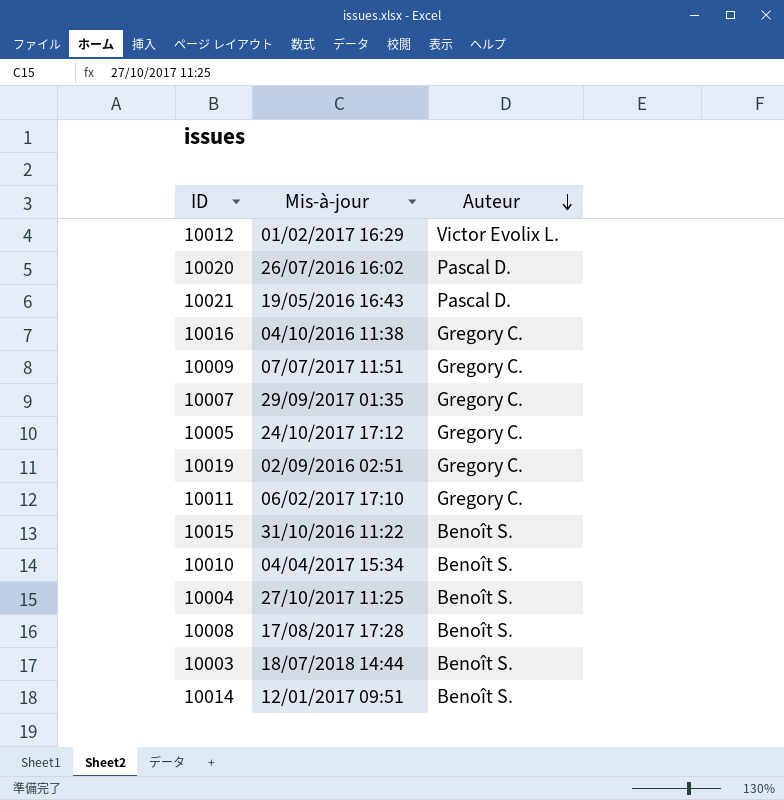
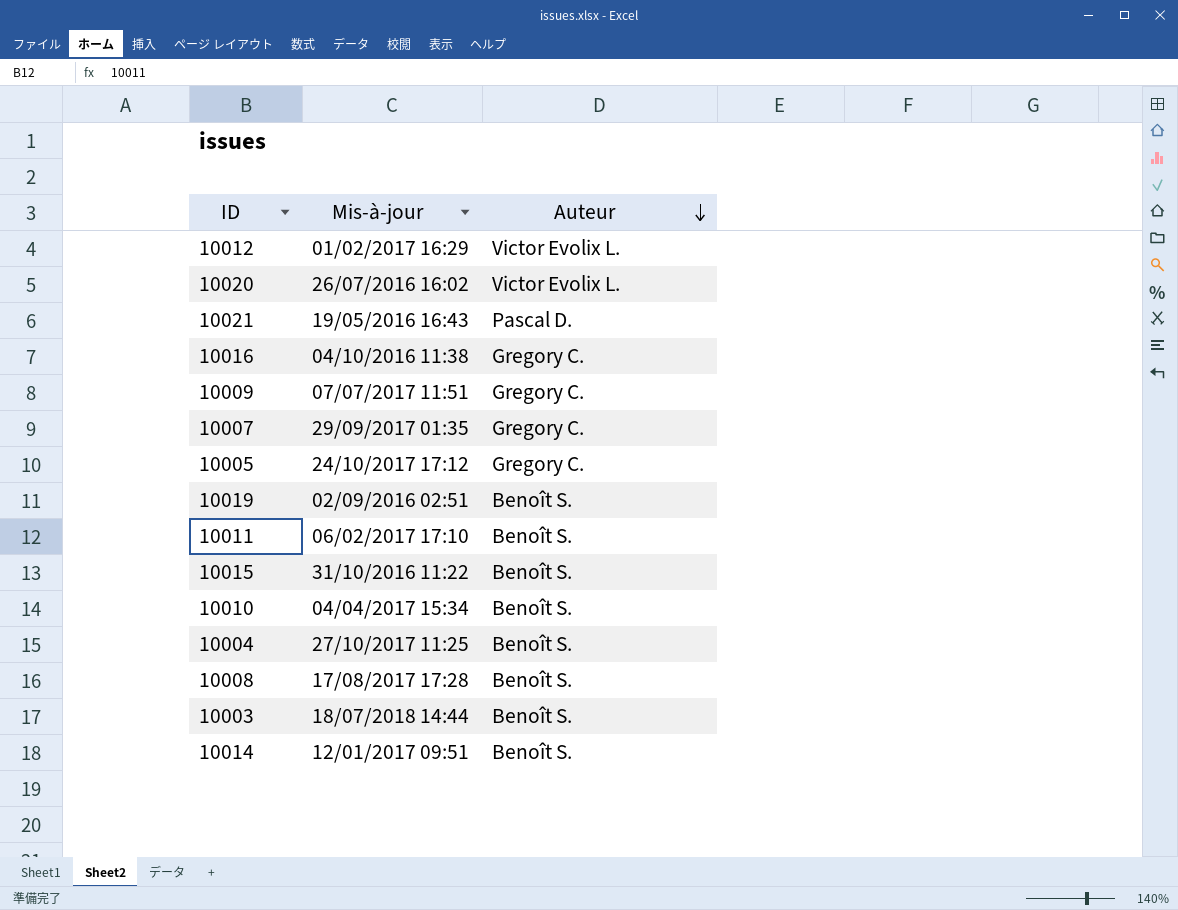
10020 | Auteur: Pascal D. -> Victor Evolix L.
10019 | Auteur: Gregory C. -> Benoît S.
10011 | Auteur: Gregory C. -> Benoît S.

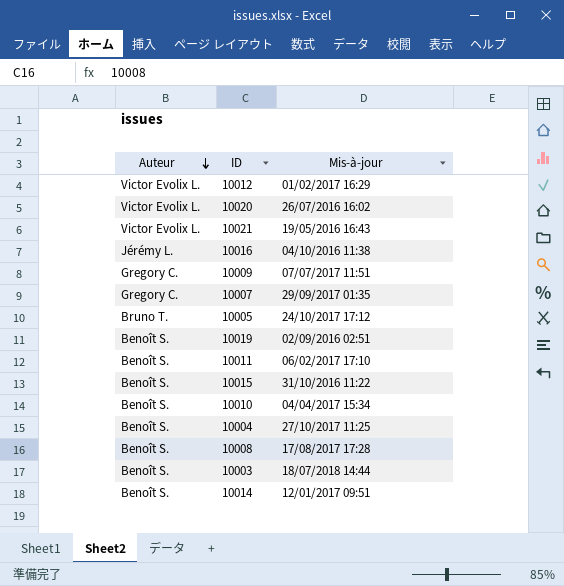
column Auteur | position: 3 -> 1
10021 | Auteur: Pascal D. -> Victor Evolix L.
10016 | Auteur: Gregory C. -> Jérémy L.
10005 | Auteur: Gregory C. -> Bruno T.

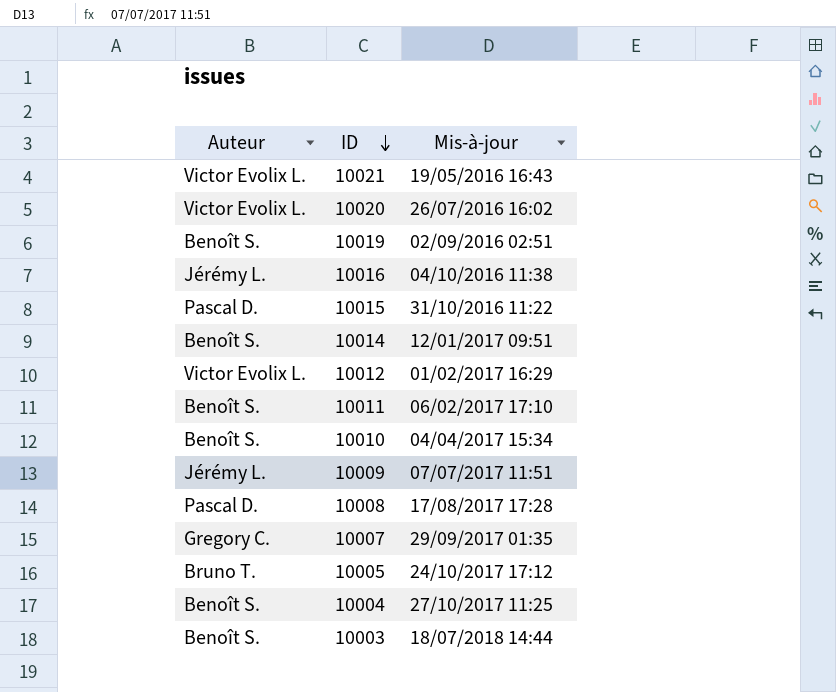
row order: Auteur descending -> ID descending
10015 | Auteur: Benoît S. -> Pascal D.
10009 | Auteur: Gregory C. -> Jérémy L.
10008 | Auteur: Benoît S. -> Pascal D.

